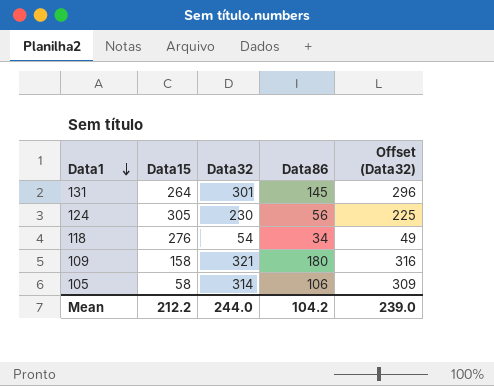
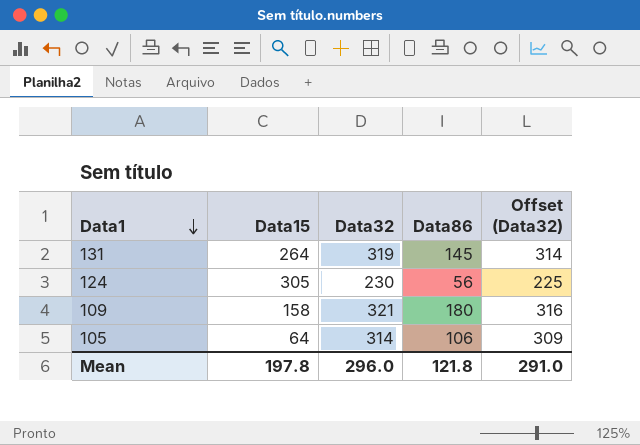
row 118: 276 | 54 | 34 | 49 -> none
131 | Data32: 301 -> 319
131 | Offset (Data32): 296 -> 314
105 | Data15: 58 -> 64
Mean | Data15: 212.2 -> 197.8
Mean | Data32: 244.0 -> 296.0
Mean | Data86: 104.2 -> 121.8
Mean | Offset (Data32): 239.0 -> 291.0

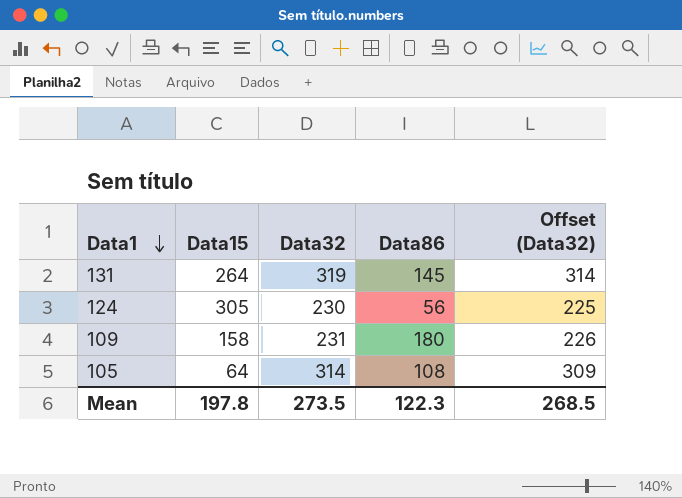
109 | Data32: 321 -> 231
109 | Offset (Data32): 316 -> 226
105 | Data86: 106 -> 108
Mean | Data32: 296.0 -> 273.5
Mean | Data86: 121.8 -> 122.3
Mean | Offset (Data32): 291.0 -> 268.5

